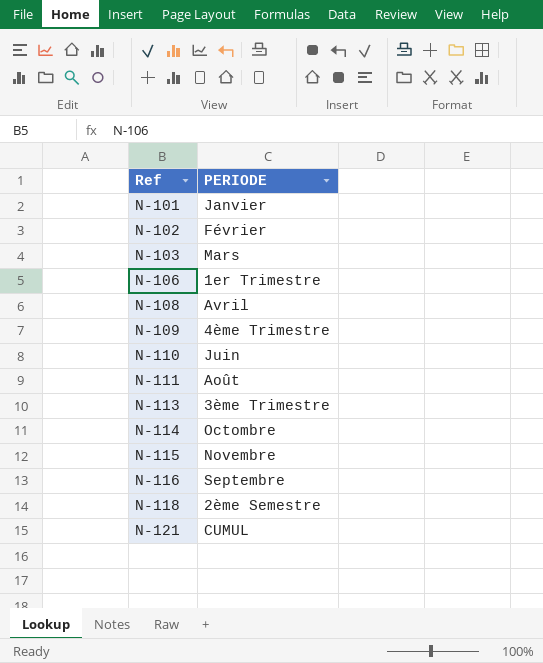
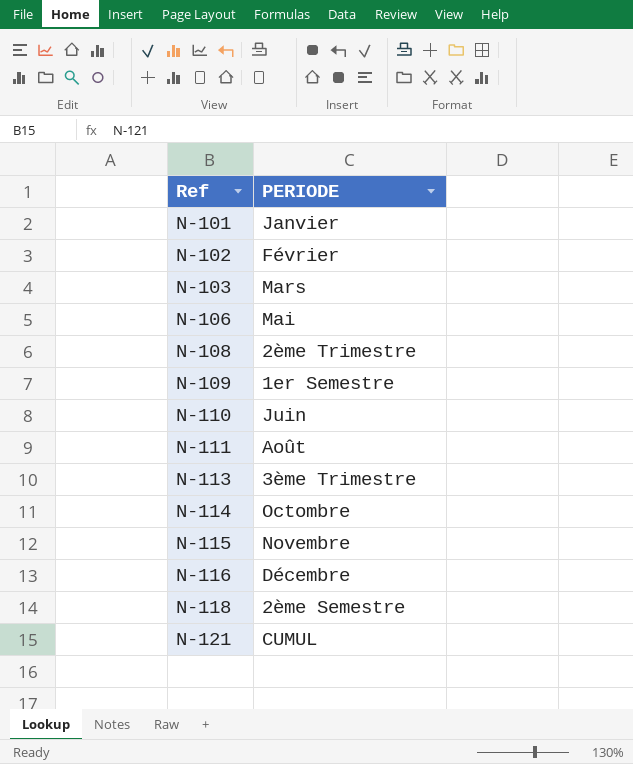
N-106 | PERIODE: 1er Trimestre -> Mai
N-108 | PERIODE: Avril -> 2ème Trimestre
N-109 | PERIODE: 4ème Trimestre -> 1er Semestre
N-116 | PERIODE: Septembre -> Décembre

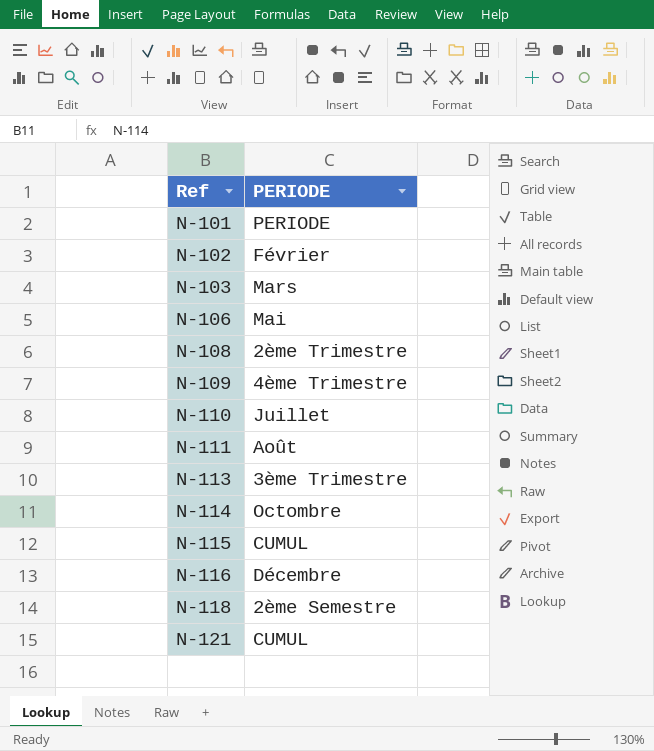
N-101 | PERIODE: Janvier -> PERIODE
N-109 | PERIODE: 1er Semestre -> 4ème Trimestre
N-110 | PERIODE: Juin -> Juillet
N-115 | PERIODE: Novembre -> CUMUL

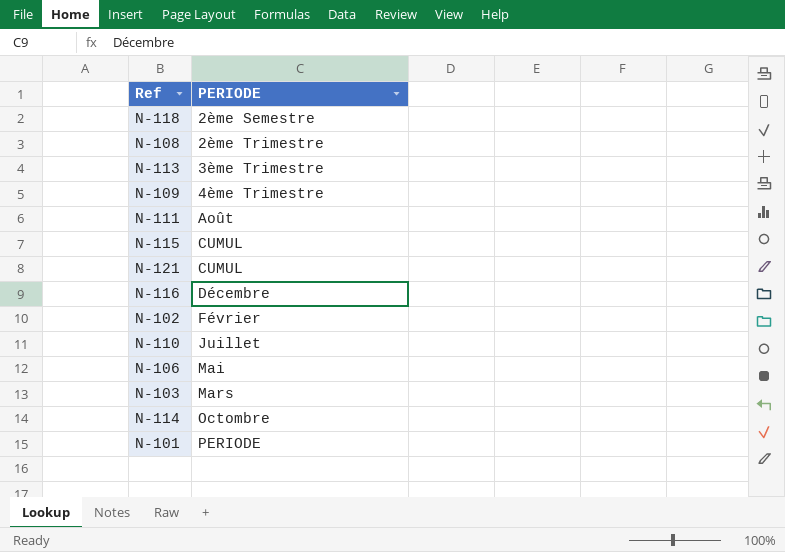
row order: Ref ascending -> PERIODE ascending

